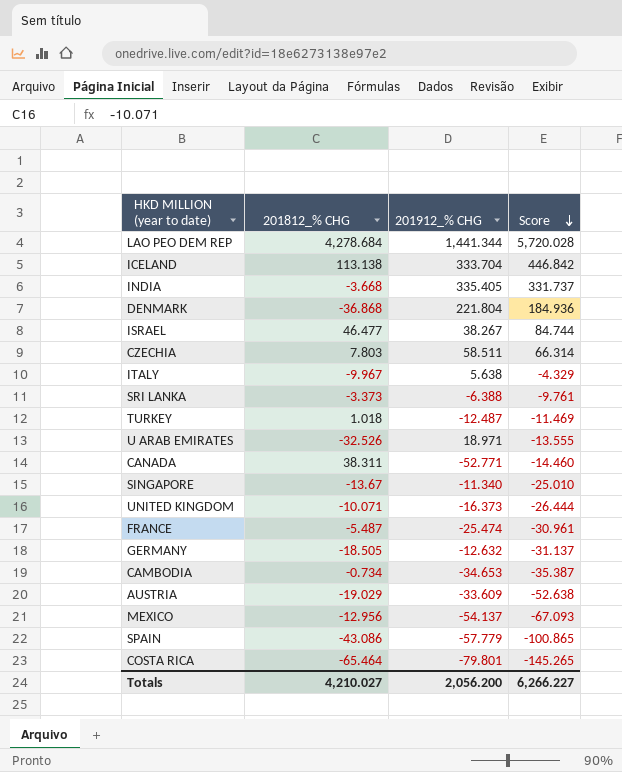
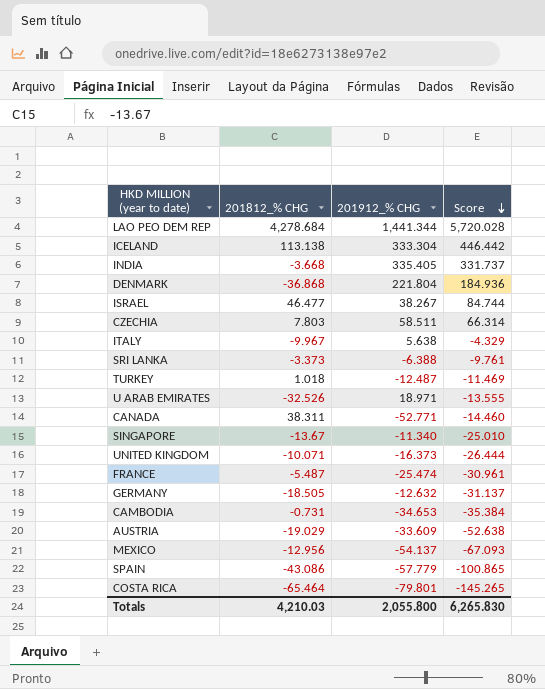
ICELAND | 201912_% CHG: 333.704 -> 333.304
ICELAND | Score: 446.842 -> 446.442
CAMBODIA | 201812_% CHG: -0.734 -> -0.731
CAMBODIA | Score: -35.387 -> -35.384
Totals | 201812_% CHG: 4,210.027 -> 4,210.03
Totals | 201912_% CHG: 2,056.200 -> 2,055.800
Totals | Score: 6,266.227 -> 6,265.830

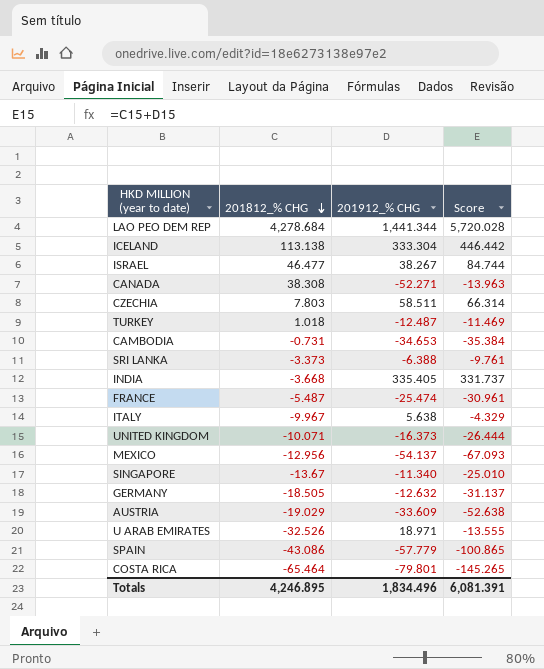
row order: Score descending -> 201812_% CHG descending
row DENMARK: -36.868 | 221.804 | 184.936 -> none
CANADA | 201812_% CHG: 38.311 -> 38.308
CANADA | 201912_% CHG: -52.771 -> -52.271
CANADA | Score: -14.460 -> -13.963
Totals | 201812_% CHG: 4,210.03 -> 4,246.895
Totals | 201912_% CHG: 2,055.800 -> 1,834.496
Totals | Score: 6,265.830 -> 6,081.391

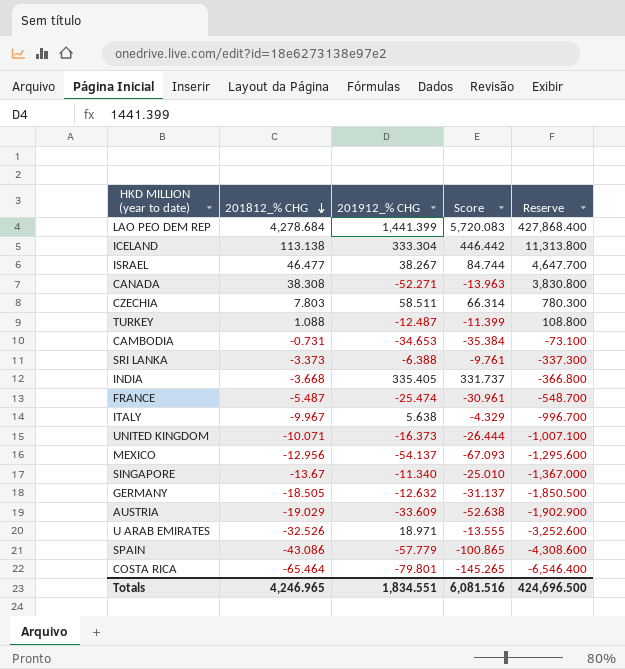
column Reserve | formula: none -> [201812_% CHG] * 100
LAO PEO DEM REP | 201912_% CHG: 1,441.344 -> 1,441.399
LAO PEO DEM REP | Score: 5,720.028 -> 5,720.083
TURKEY | 201812_% CHG: 1.018 -> 1.088
TURKEY | Score: -11.469 -> -11.399
Totals | 201812_% CHG: 4,246.895 -> 4,246.965
Totals | 201912_% CHG: 1,834.496 -> 1,834.551
Totals | Score: 6,081.391 -> 6,081.516

